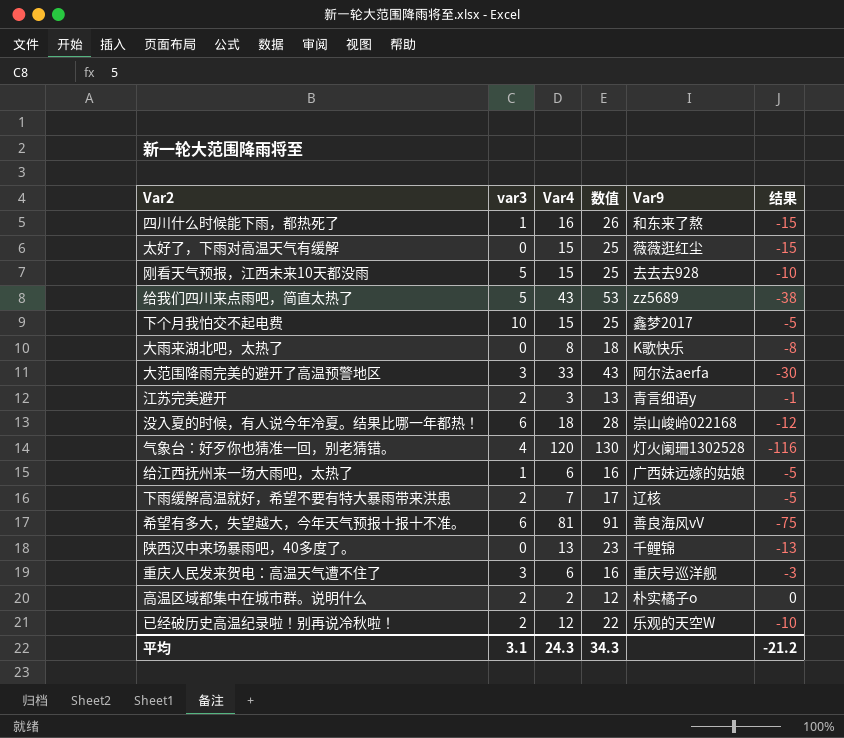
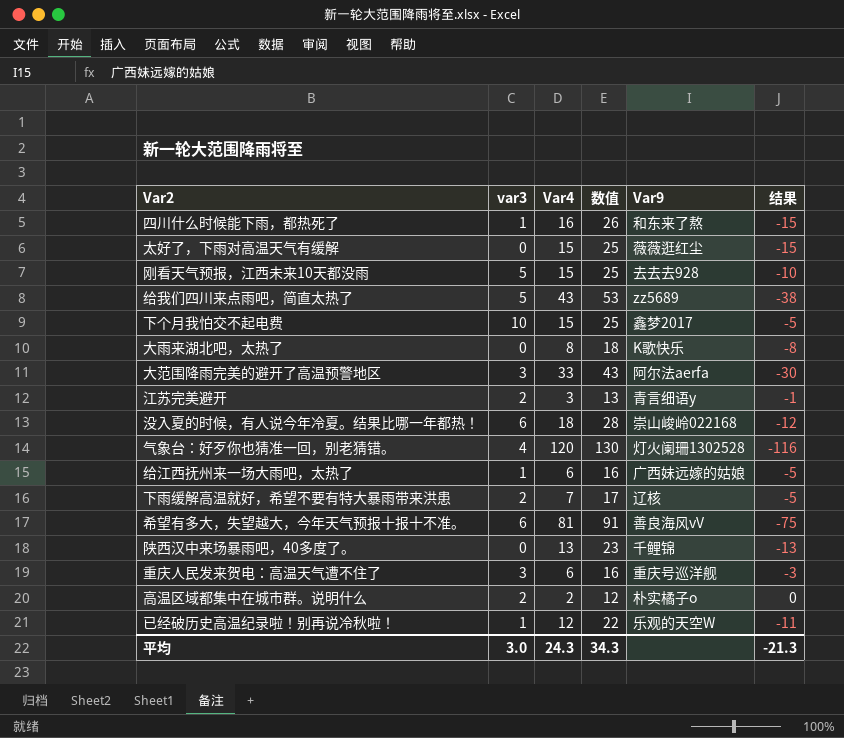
已经破历史高温纪录啦！别再说冷秋啦！ | var3: 2 -> 1
已经破历史高温纪录啦！别再说冷秋啦！ | 结果: -10 -> -11
平均 | var3: 3.1 -> 3.0
平均 | 结果: -21.2 -> -21.3

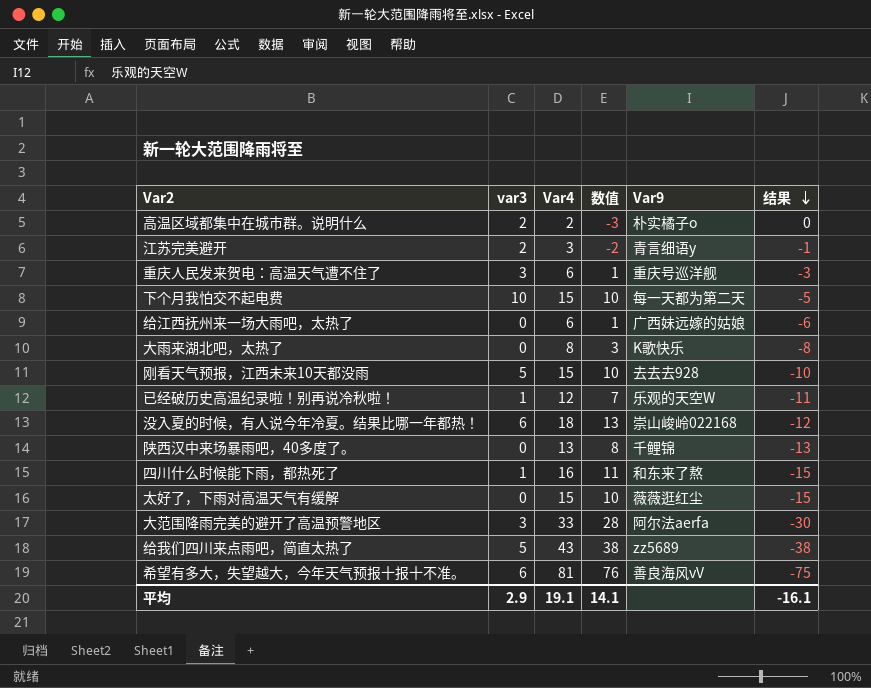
row order: none -> 结果 descending
column 数值 | formula: [Var4] + 10 -> [Var4] - 5
row 气象台：好歹你也猜准一回，别老猜错。: 4 | 120 | 130 | 灯火阑珊1302528 | -116 -> none
row 下雨缓解高温就好，希望不要有特大暴雨带来洪患: 2 | 7 | 17 | 辽核 | -5 -> none
下个月我怕交不起电费 | Var9: 鑫梦2017 -> 每一天都为第二天
给江西抚州来一场大雨吧，太热了 | var3: 1 -> 0
给江西抚州来一场大雨吧，太热了 | 结果: -5 -> -6
平均 | var3: 3.0 -> 2.9
平均 | Var4: 24.3 -> 19.1
平均 | 数值: 34.3 -> 14.1
平均 | 结果: -21.3 -> -16.1

